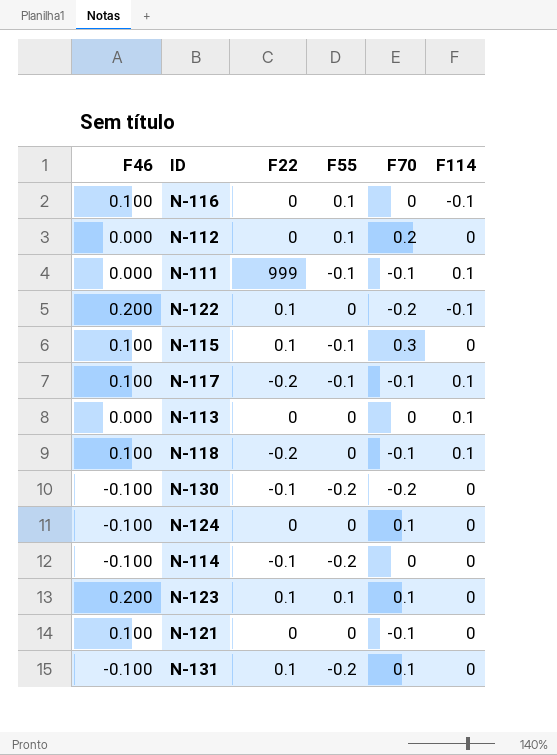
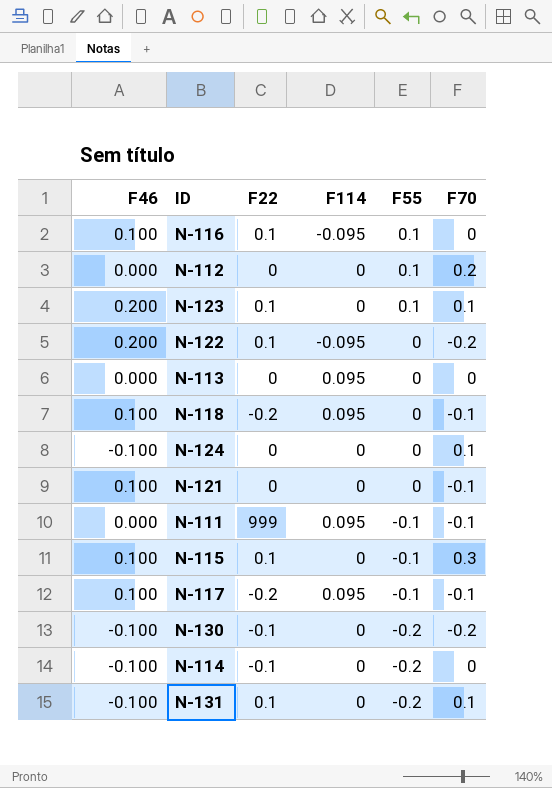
row order: none -> F55 descending
column F114 | position: 6 -> 4
N-116 | F22: 0 -> 0.1
N-116 | F114: -0.1 -> -0.095
N-122 | F114: -0.1 -> -0.095
N-113 | F114: 0.1 -> 0.095
N-118 | F114: 0.1 -> 0.095
N-111 | F114: 0.1 -> 0.095
N-117 | F114: 0.1 -> 0.095

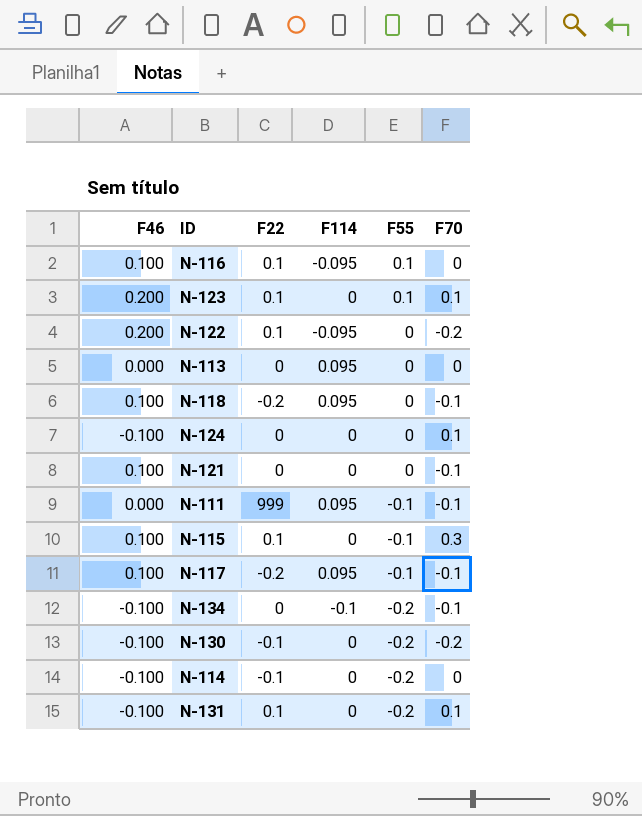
row N-112: 0.000 | 0 | 0 | 0.1 | 0.2 -> none
row N-134: none -> -0.100 | 0 | -0.1 | -0.2 | -0.1

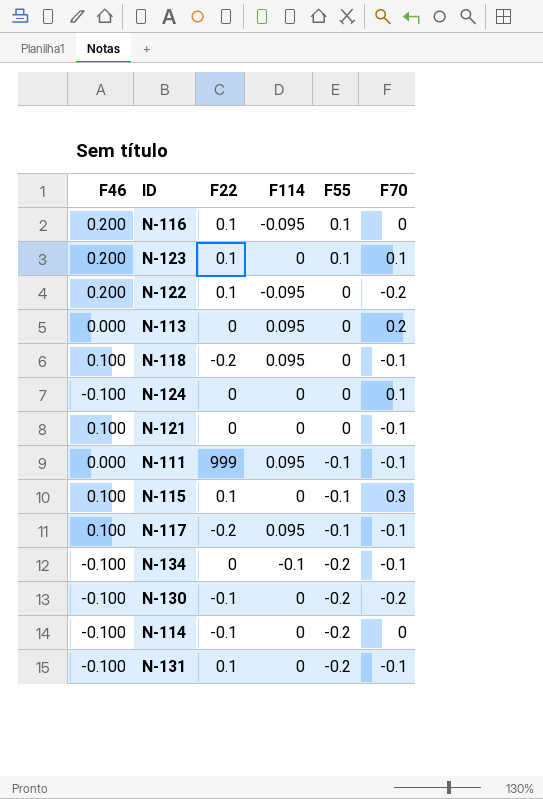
N-116 | F46: 0.100 -> 0.200
N-113 | F70: 0 -> 0.2
N-131 | F70: 0.1 -> -0.1

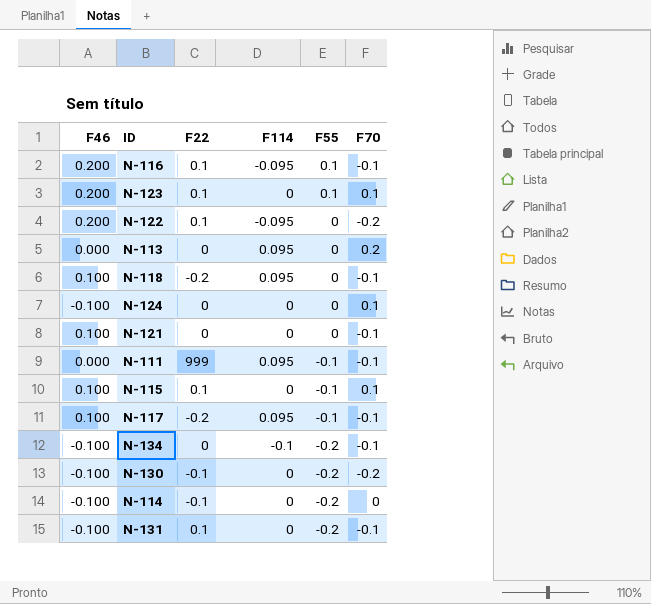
N-116 | F70: 0 -> -0.1
N-115 | F70: 0.3 -> 0.1

